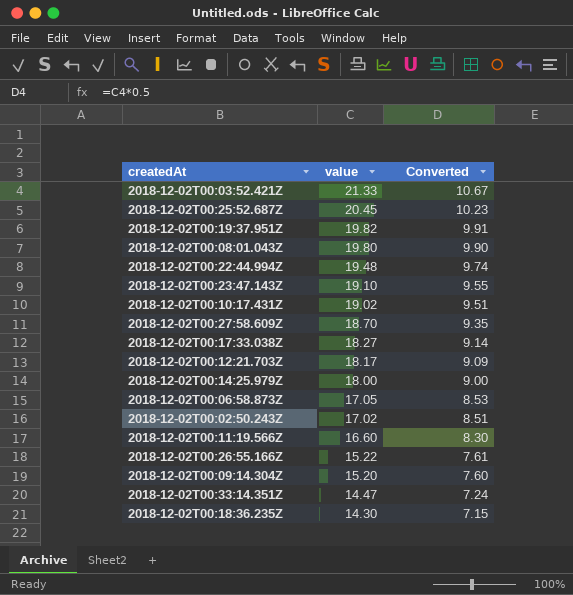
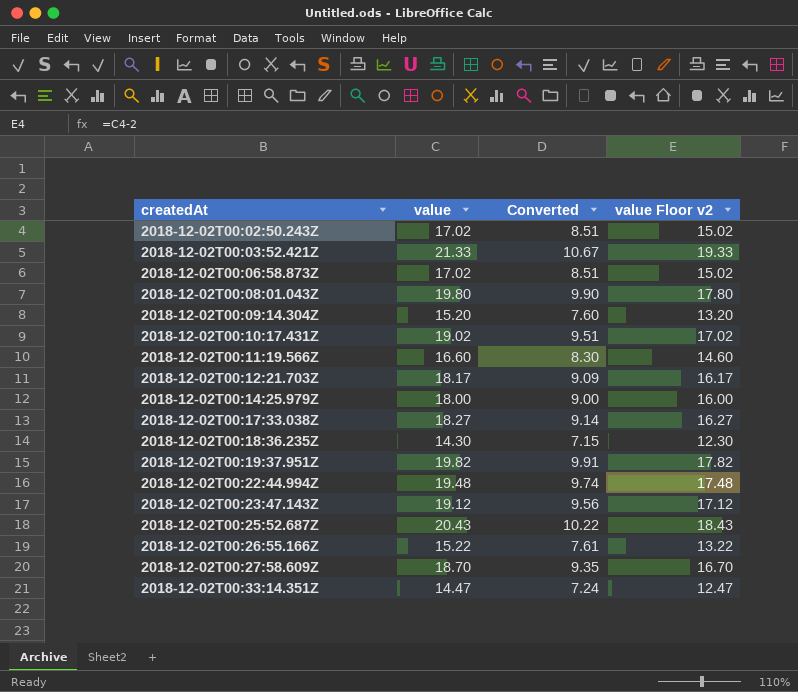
row order: value descending -> createdAt ascending
column value Floor v2 | formula: none -> [value] - 2
2018-12-02T00:06:58.873Z | value: 17.05 -> 17.02
2018-12-02T00:06:58.873Z | Converted: 8.53 -> 8.51
2018-12-02T00:23:47.143Z | value: 19.10 -> 19.12
2018-12-02T00:23:47.143Z | Converted: 9.55 -> 9.56
2018-12-02T00:25:52.687Z | value: 20.45 -> 20.43
2018-12-02T00:25:52.687Z | Converted: 10.23 -> 10.22

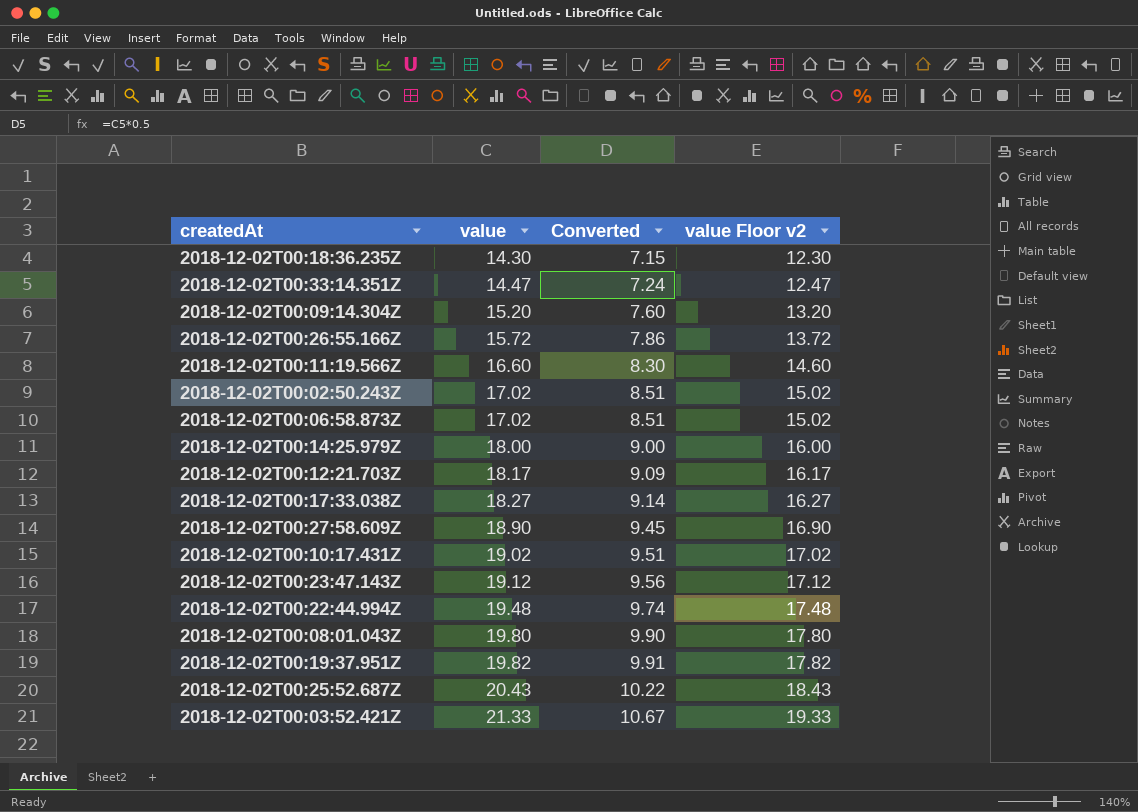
row order: createdAt ascending -> value ascending
2018-12-02T00:26:55.166Z | value: 15.22 -> 15.72
2018-12-02T00:26:55.166Z | Converted: 7.61 -> 7.86
2018-12-02T00:26:55.166Z | value Floor v2: 13.22 -> 13.72
2018-12-02T00:27:58.609Z | value: 18.70 -> 18.90
2018-12-02T00:27:58.609Z | Converted: 9.35 -> 9.45
2018-12-02T00:27:58.609Z | value Floor v2: 16.70 -> 16.90

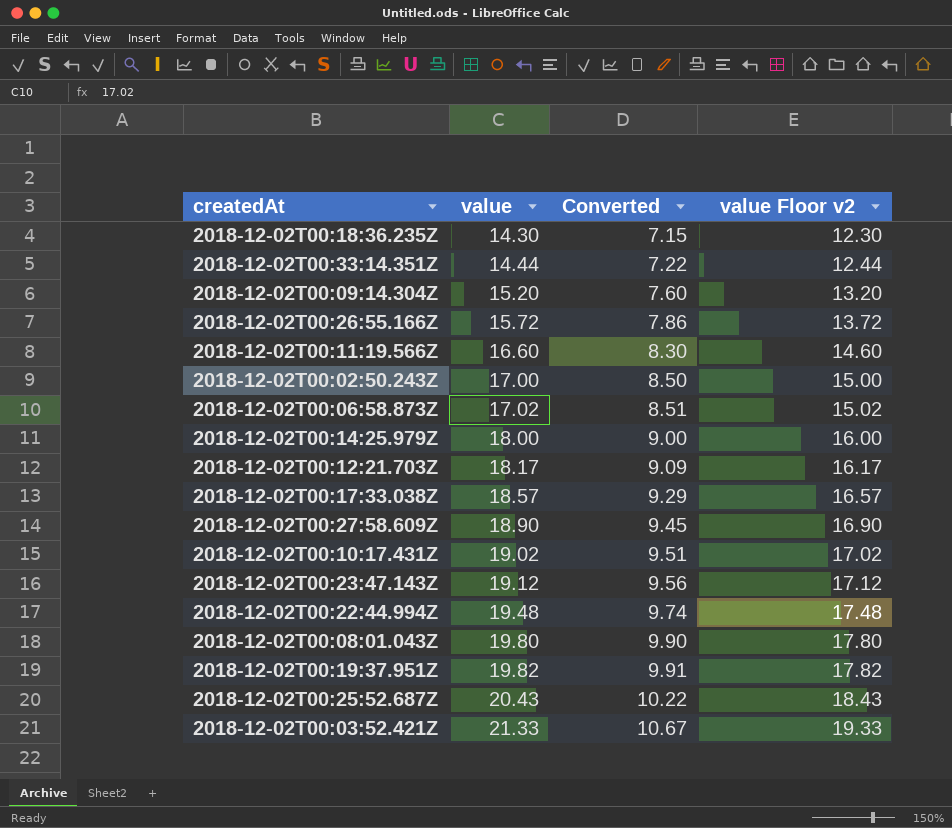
2018-12-02T00:33:14.351Z | value: 14.47 -> 14.44
2018-12-02T00:33:14.351Z | Converted: 7.24 -> 7.22
2018-12-02T00:33:14.351Z | value Floor v2: 12.47 -> 12.44
2018-12-02T00:02:50.243Z | value: 17.02 -> 17.00
2018-12-02T00:02:50.243Z | Converted: 8.51 -> 8.50
2018-12-02T00:02:50.243Z | value Floor v2: 15.02 -> 15.00
2018-12-02T00:17:33.038Z | value: 18.27 -> 18.57
2018-12-02T00:17:33.038Z | Converted: 9.14 -> 9.29
2018-12-02T00:17:33.038Z | value Floor v2: 16.27 -> 16.57

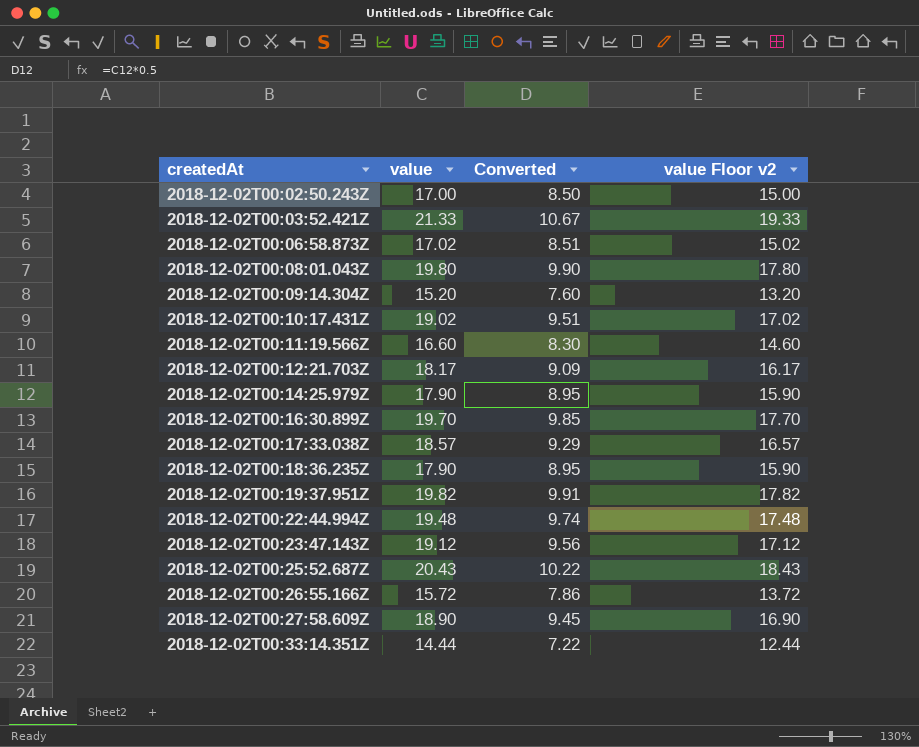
row order: value ascending -> createdAt ascending
2018-12-02T00:14:25.979Z | value: 18.00 -> 17.90
2018-12-02T00:14:25.979Z | Converted: 9.00 -> 8.95
2018-12-02T00:14:25.979Z | value Floor v2: 16.00 -> 15.90
row 2018-12-02T00:16:30.899Z: none -> 19.70 | 9.85 | 17.70
2018-12-02T00:18:36.235Z | value: 14.30 -> 17.90
2018-12-02T00:18:36.235Z | Converted: 7.15 -> 8.95
2018-12-02T00:18:36.235Z | value Floor v2: 12.30 -> 15.90

